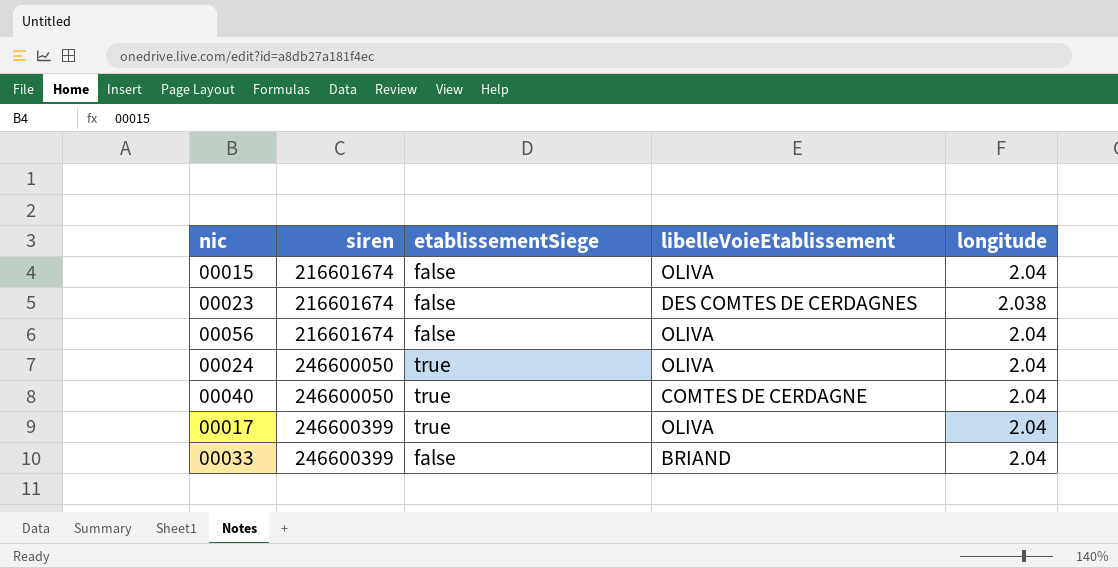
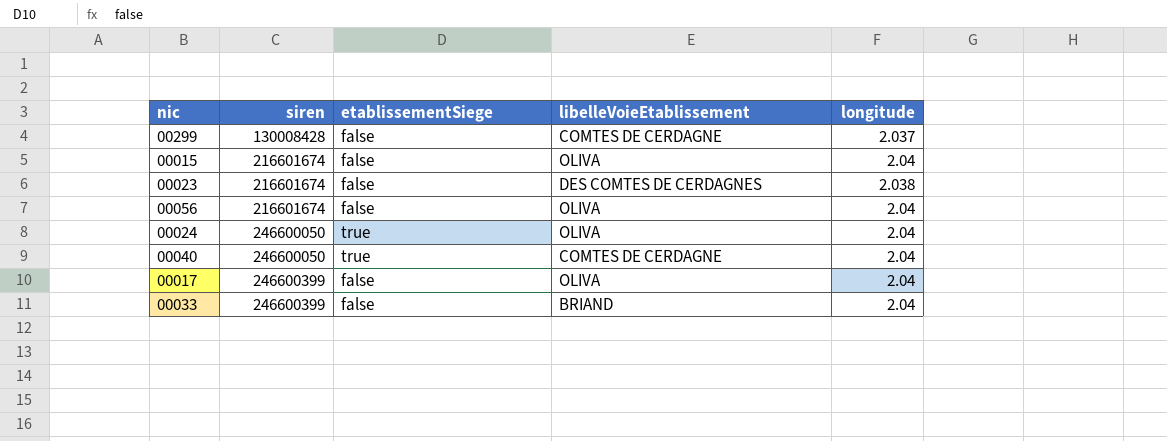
row 00299: none -> 130008428 | false | COMTES DE CERDAGNE | 2.037
00017 | etablissementSiege: true -> false

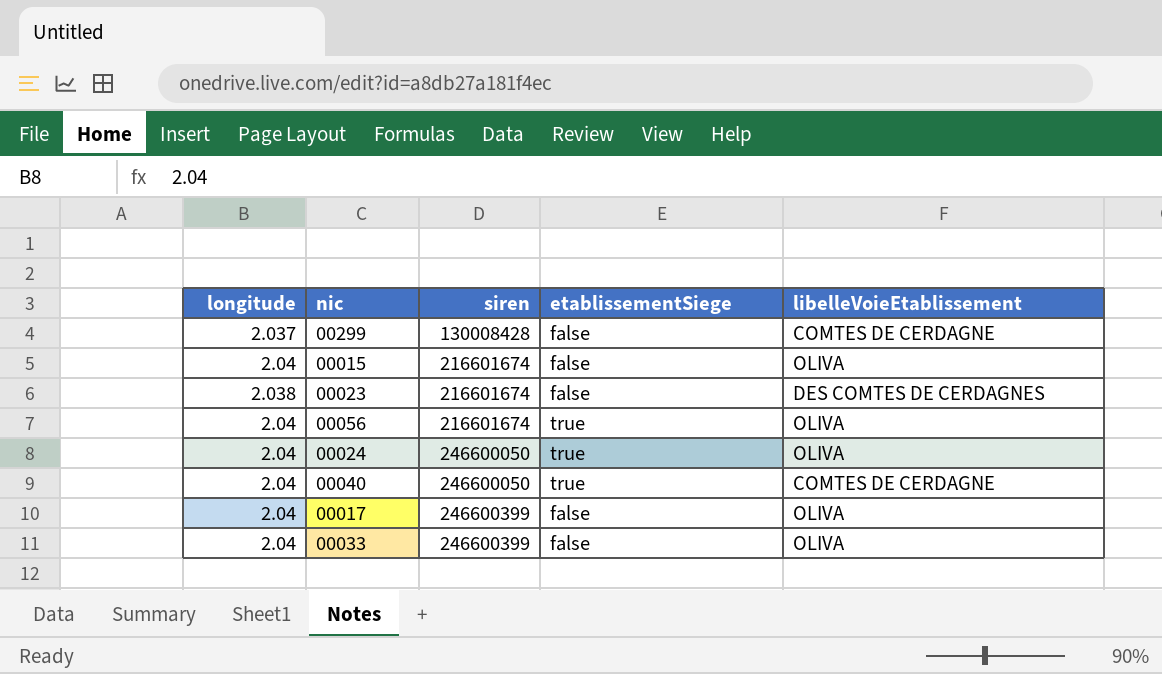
column longitude | position: 5 -> 1
00056 | etablissementSiege: false -> true
00033 | libelleVoieEtablissement: BRIAND -> OLIVA

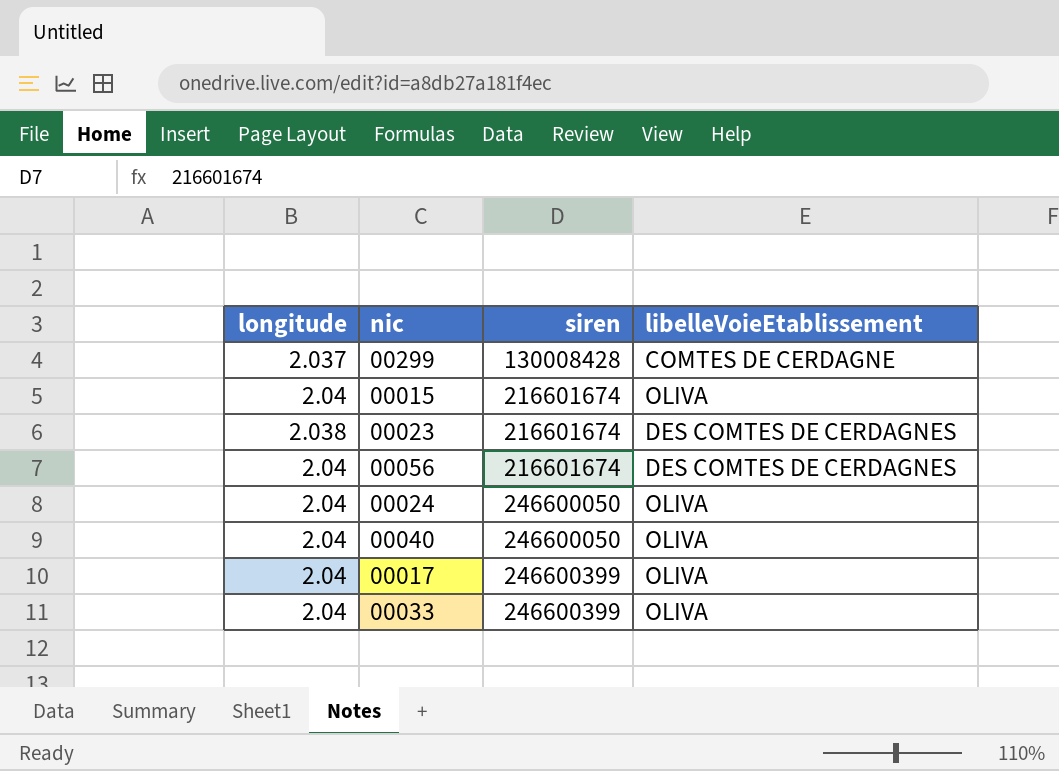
column etablissementSiege | position: 4 -> none
00056 | libelleVoieEtablissement: OLIVA -> DES COMTES DE CERDAGNES
00040 | libelleVoieEtablissement: COMTES DE CERDAGNE -> OLIVA

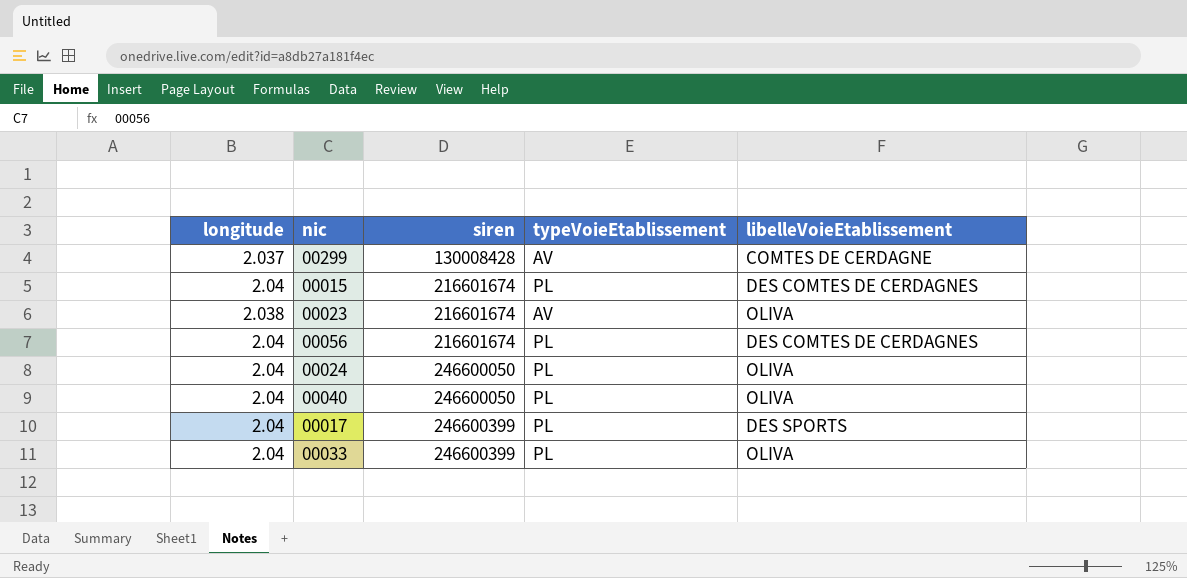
column typeVoieEtablissement | position: none -> 4
00015 | libelleVoieEtablissement: OLIVA -> DES COMTES DE CERDAGNES
00023 | libelleVoieEtablissement: DES COMTES DE CERDAGNES -> OLIVA
00017 | libelleVoieEtablissement: OLIVA -> DES SPORTS

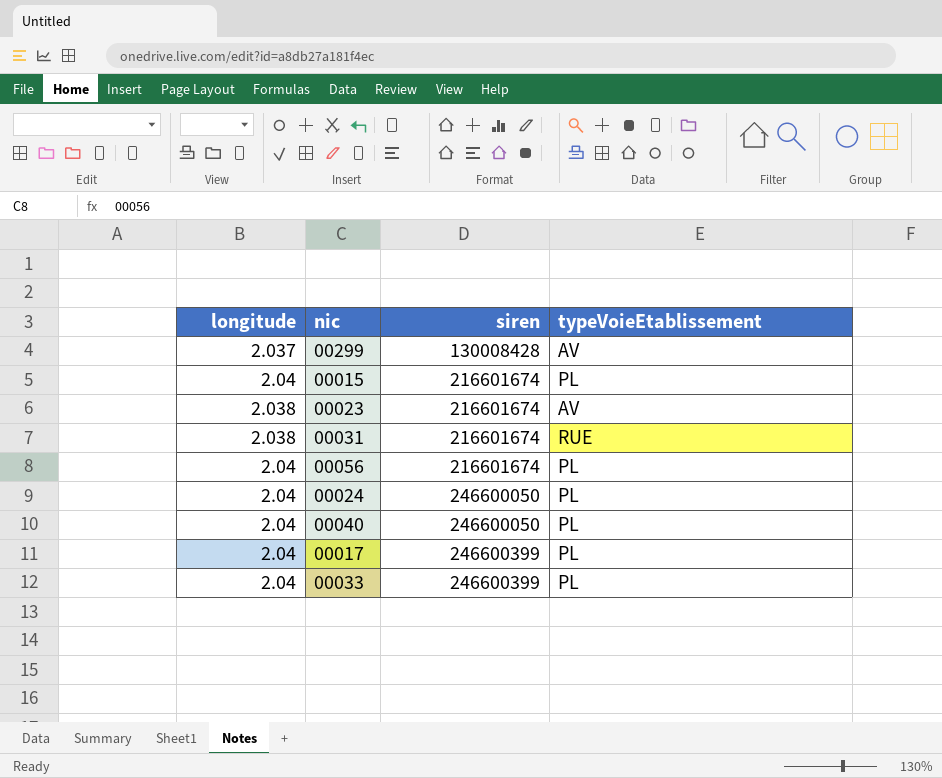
column libelleVoieEtablissement | position: 5 -> none
row 00031: none -> 2.038 | 216601674 | RUE

